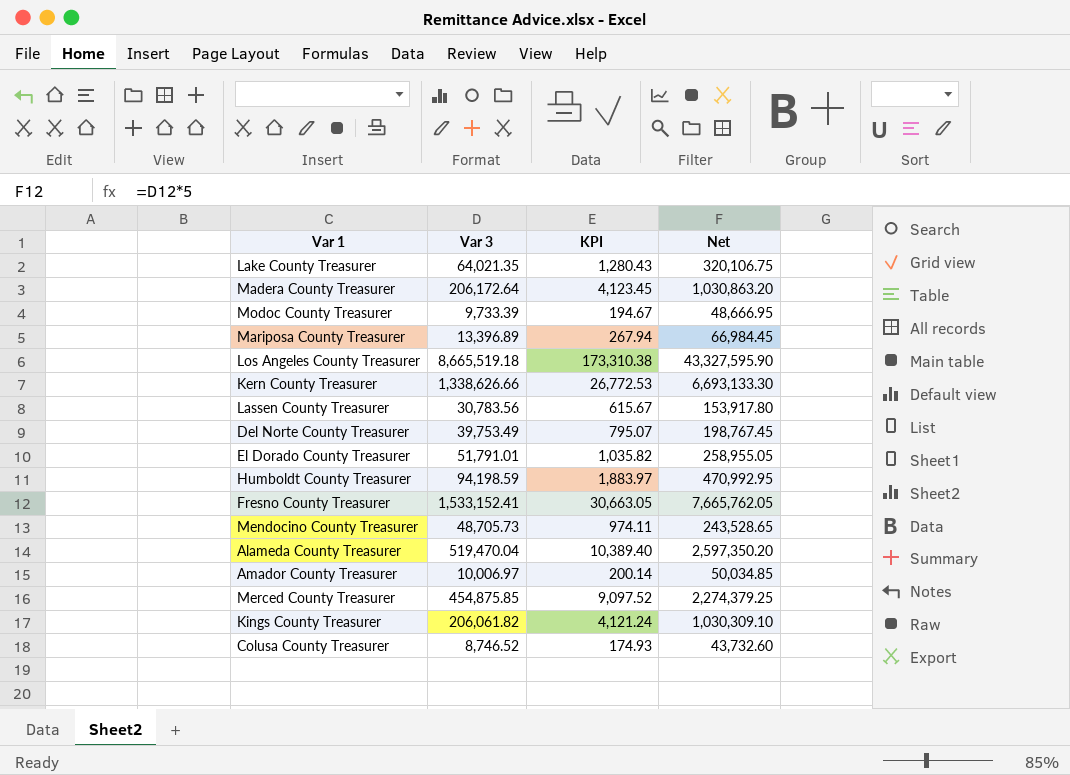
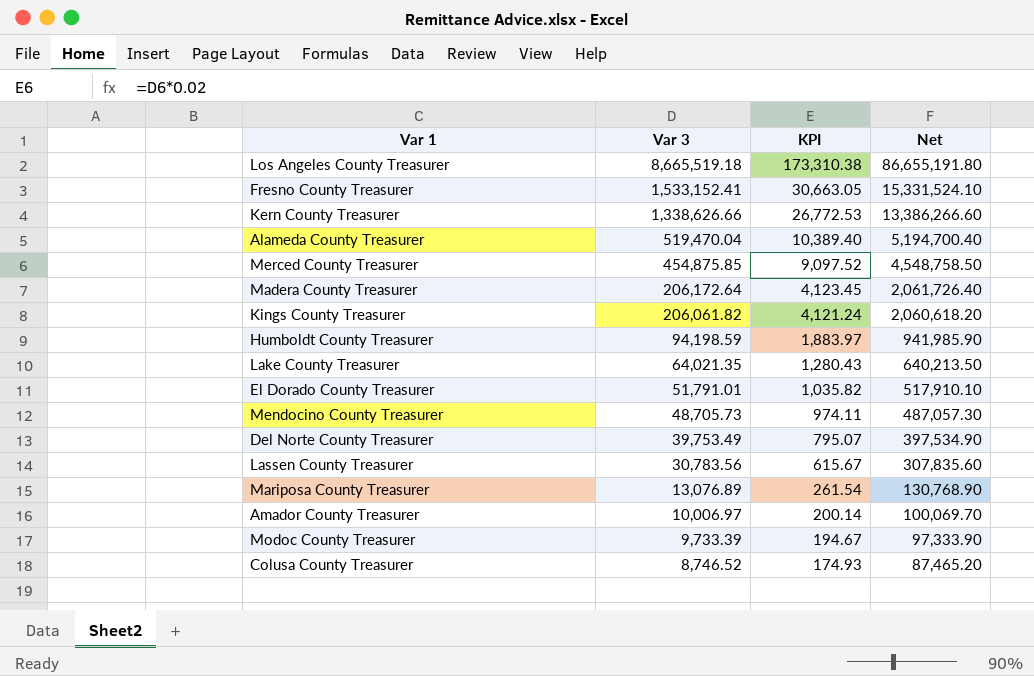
row order: none -> Var 3 descending
column Net | formula: [Var 3] * 5 -> [Var 3] * 10
Mariposa County Treasurer | Var 3: 13,396.89 -> 13,076.89
Mariposa County Treasurer | KPI: 267.94 -> 261.54

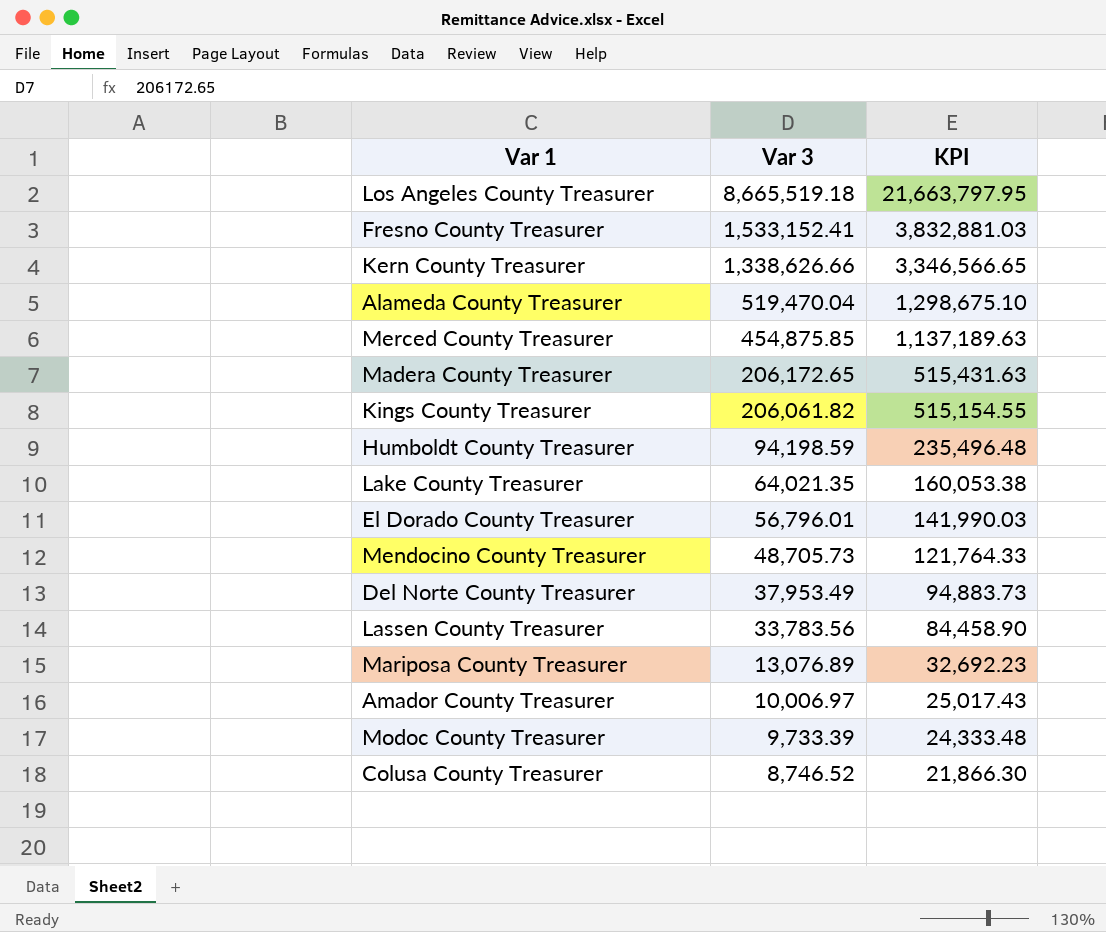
column Net | formula: [Var 3] * 10 -> none
column KPI | formula: [Var 3] * 0.02 -> [Var 3] * 2.5
Madera County Treasurer | Var 3: 206,172.64 -> 206,172.65
El Dorado County Treasurer | Var 3: 51,791.01 -> 56,796.01
Del Norte County Treasurer | Var 3: 39,753.49 -> 37,953.49
Lassen County Treasurer | Var 3: 30,783.56 -> 33,783.56

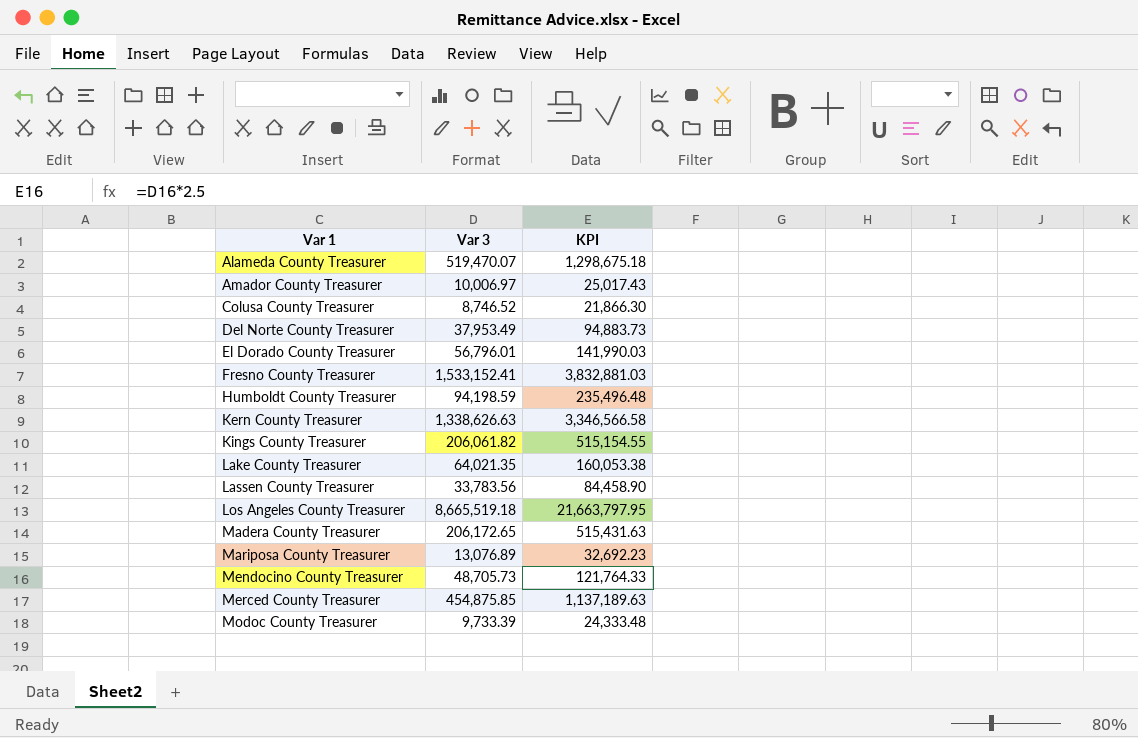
row order: Var 3 descending -> Var 1 ascending
Alameda County Treasurer | Var 3: 519,470.04 -> 519,470.07
Alameda County Treasurer | KPI: 1,298,675.10 -> 1,298,675.18
Kern County Treasurer | Var 3: 1,338,626.66 -> 1,338,626.63
Kern County Treasurer | KPI: 3,346,566.65 -> 3,346,566.58

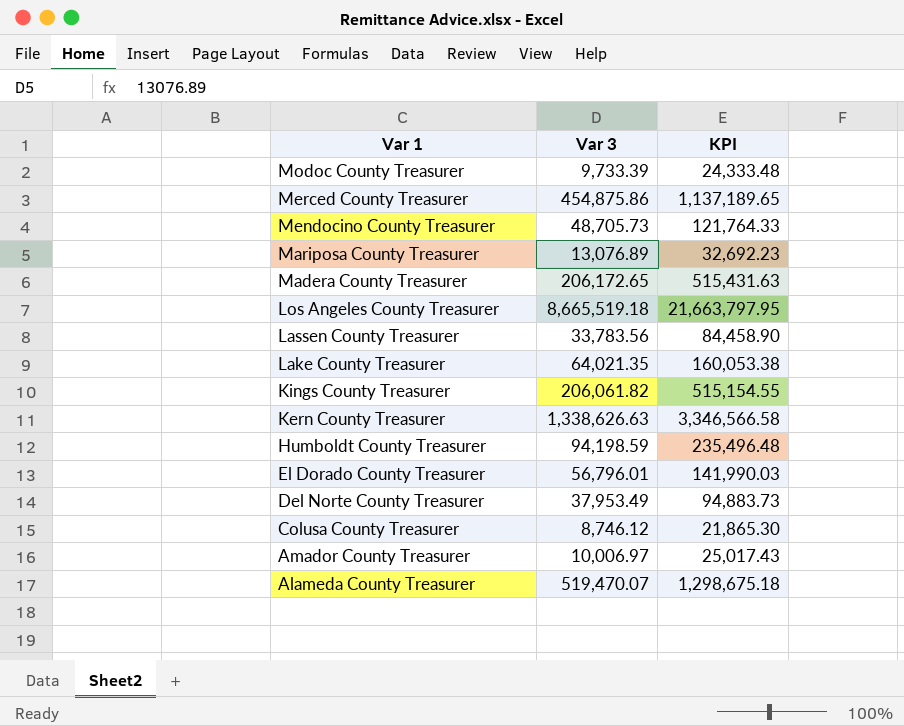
row order: Var 1 ascending -> Var 1 descending
row Fresno County Treasurer: 1,533,152.41 | 3,832,881.03 -> none
Merced County Treasurer | Var 3: 454,875.85 -> 454,875.86
Merced County Treasurer | KPI: 1,137,189.63 -> 1,137,189.65
Colusa County Treasurer | Var 3: 8,746.52 -> 8,746.12
Colusa County Treasurer | KPI: 21,866.30 -> 21,865.30

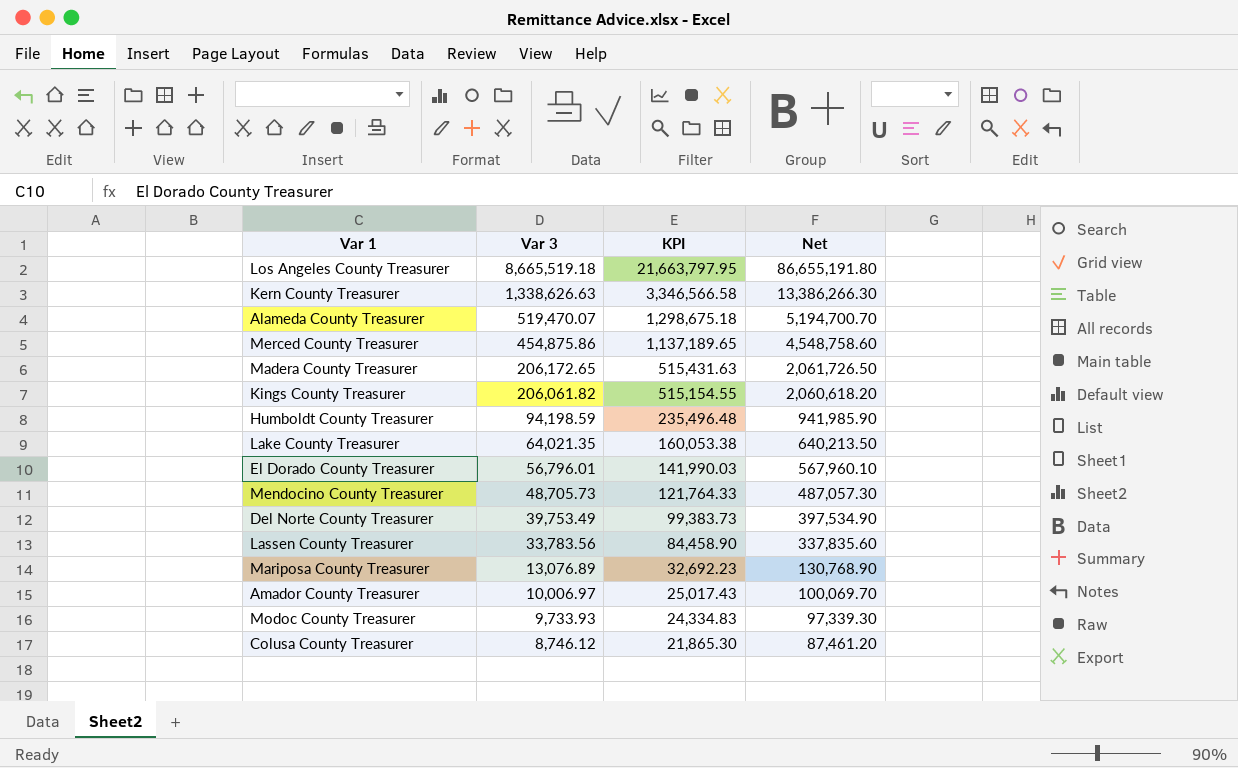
row order: Var 1 descending -> Var 3 descending
column Net | formula: none -> [Var 3] * 10
Del Norte County Treasurer | Var 3: 37,953.49 -> 39,753.49
Del Norte County Treasurer | KPI: 94,883.73 -> 99,383.73
Modoc County Treasurer | Var 3: 9,733.39 -> 9,733.93
Modoc County Treasurer | KPI: 24,333.48 -> 24,334.83

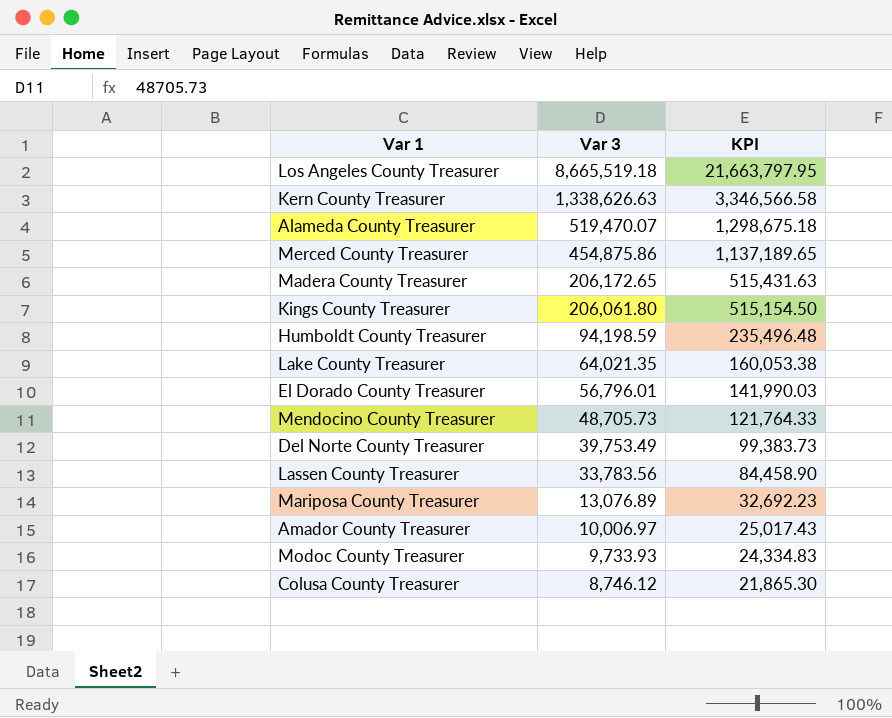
column Net | formula: [Var 3] * 10 -> none
Kings County Treasurer | Var 3: 206,061.82 -> 206,061.80
Kings County Treasurer | KPI: 515,154.55 -> 515,154.50

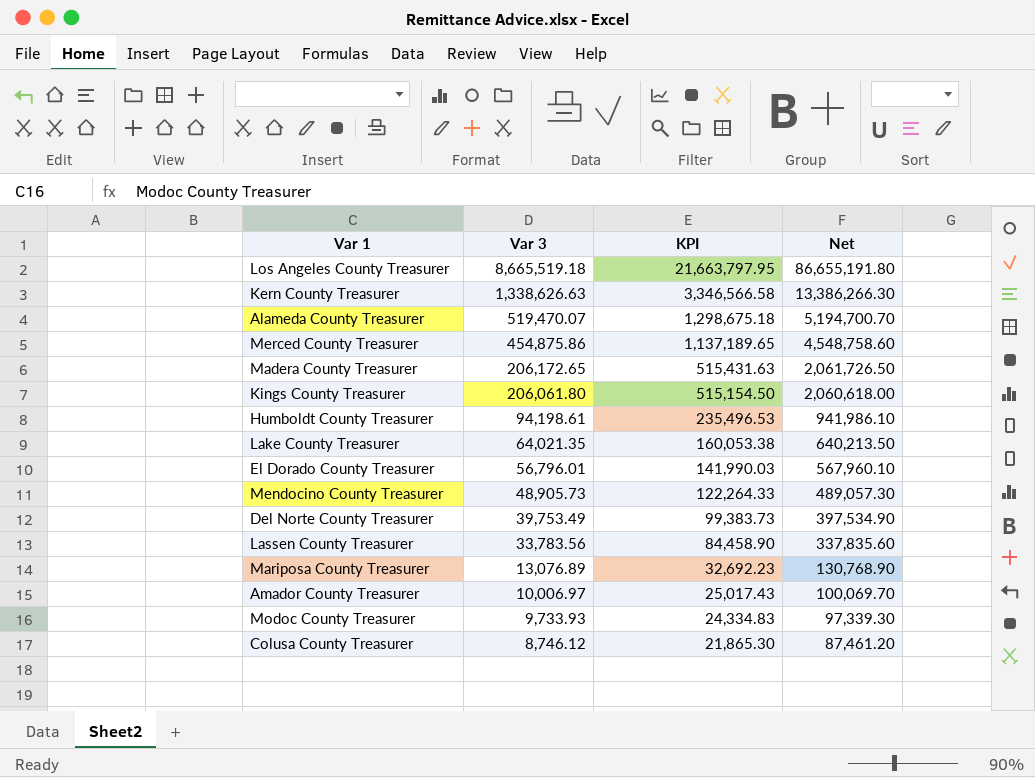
column Net | formula: none -> [Var 3] * 10
Humboldt County Treasurer | Var 3: 94,198.59 -> 94,198.61
Humboldt County Treasurer | KPI: 235,496.48 -> 235,496.53
Mendocino County Treasurer | Var 3: 48,705.73 -> 48,905.73
Mendocino County Treasurer | KPI: 121,764.33 -> 122,264.33

